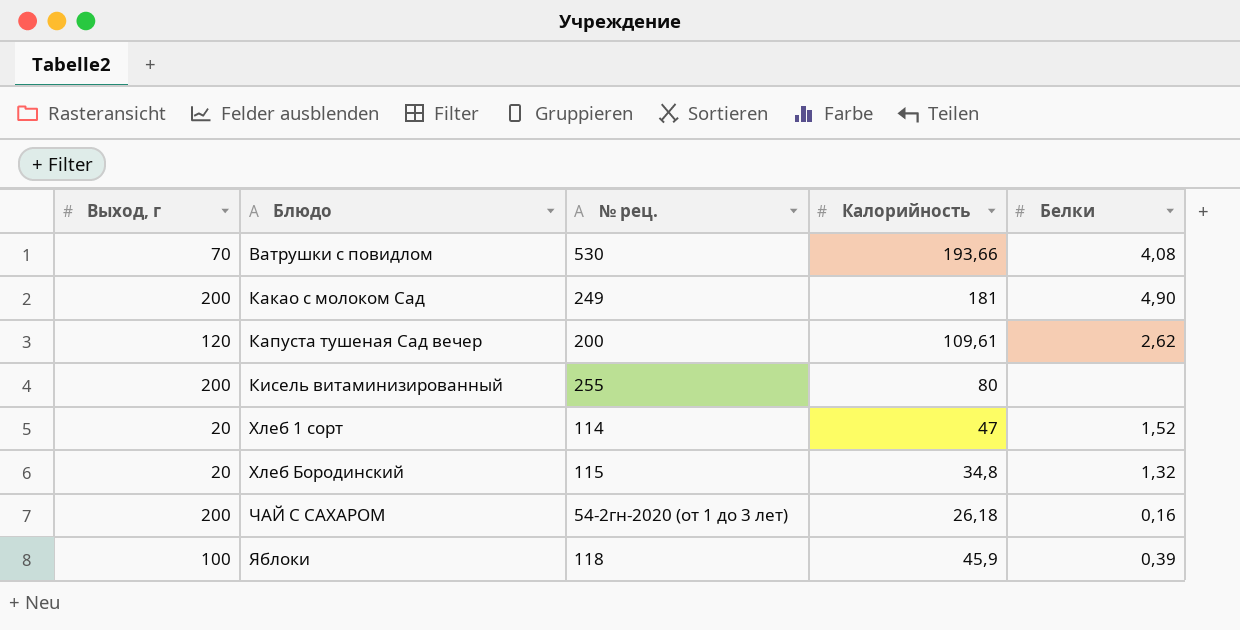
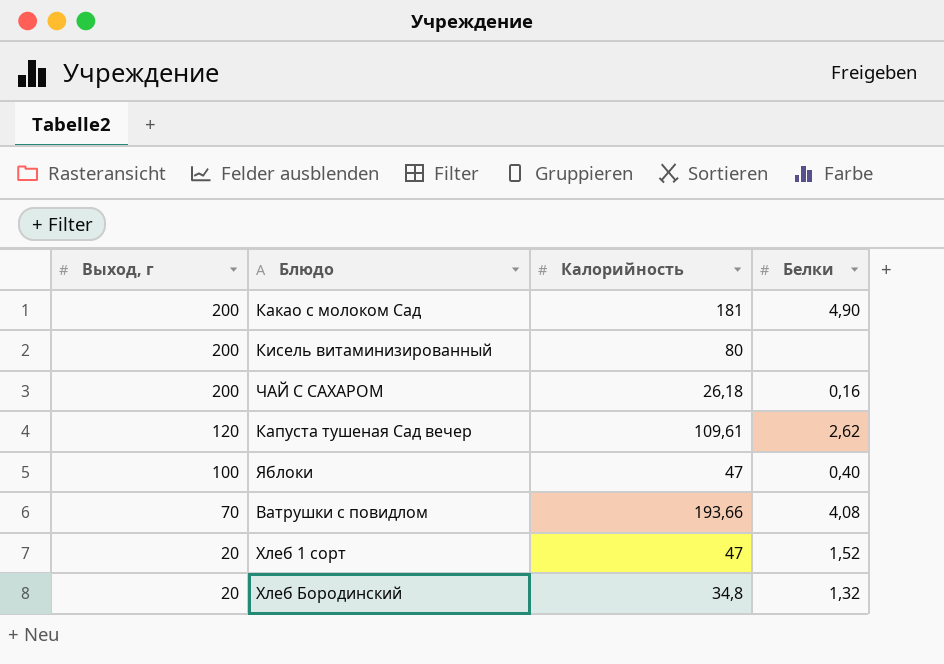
row order: Блюдо ascending -> Выход, г descending
column № рец. | position: 3 -> none
Яблоки | Калорийность: 45,9 -> 47
Яблоки | Белки: 0,39 -> 0,40

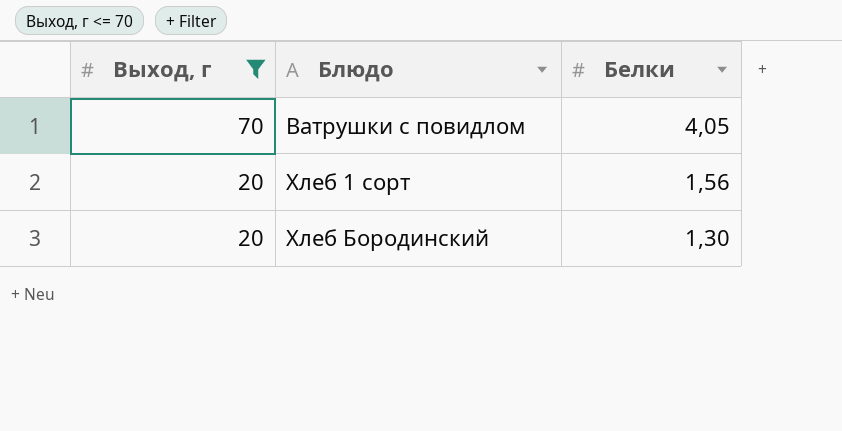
filter: none -> Выход, г <= 70
column Калорийность | position: 3 -> none
Ватрушки с повидлом | Белки: 4,08 -> 4,05
Хлеб 1 сорт | Белки: 1,52 -> 1,56
Хлеб Бородинский | Белки: 1,32 -> 1,30

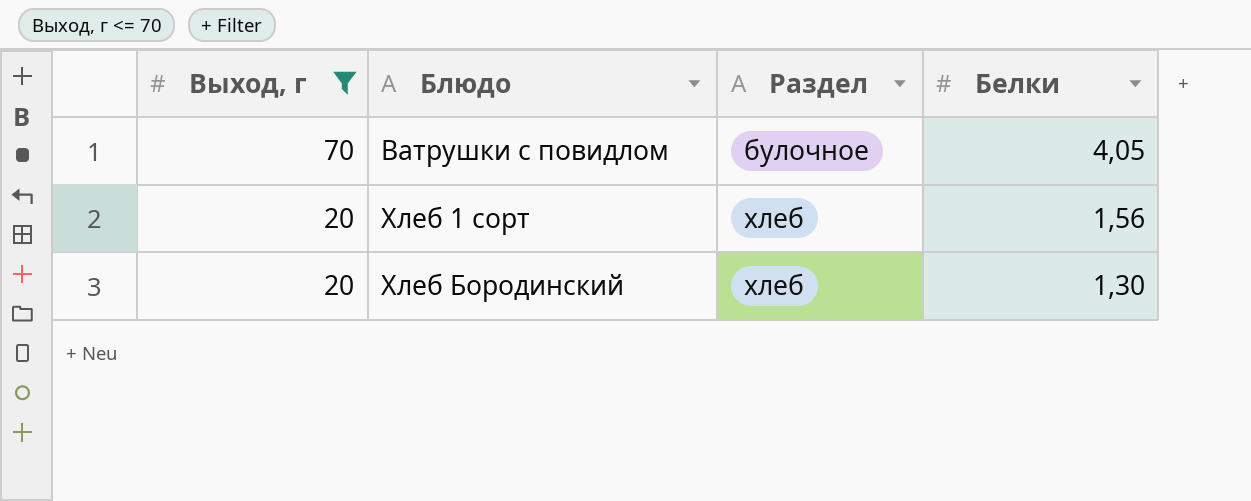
column Раздел | position: none -> 3

